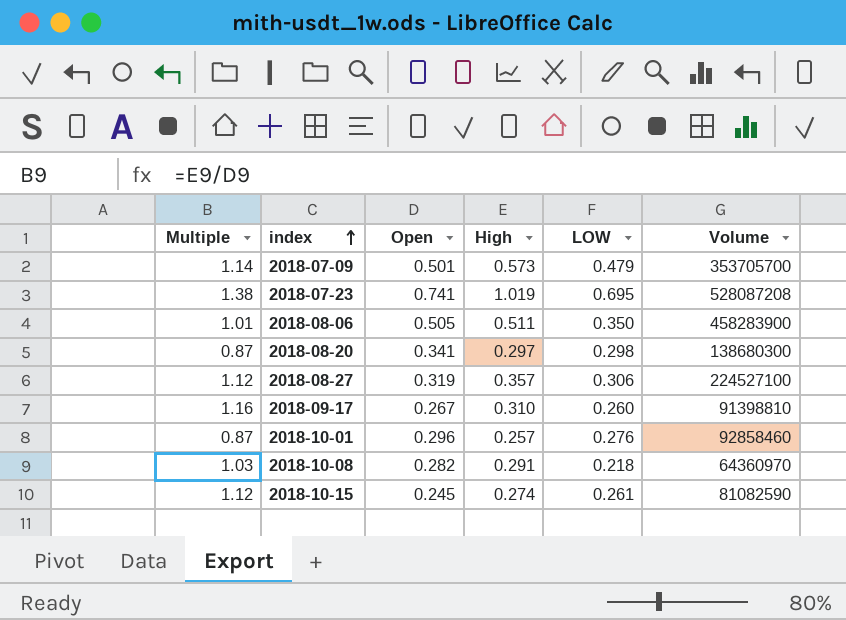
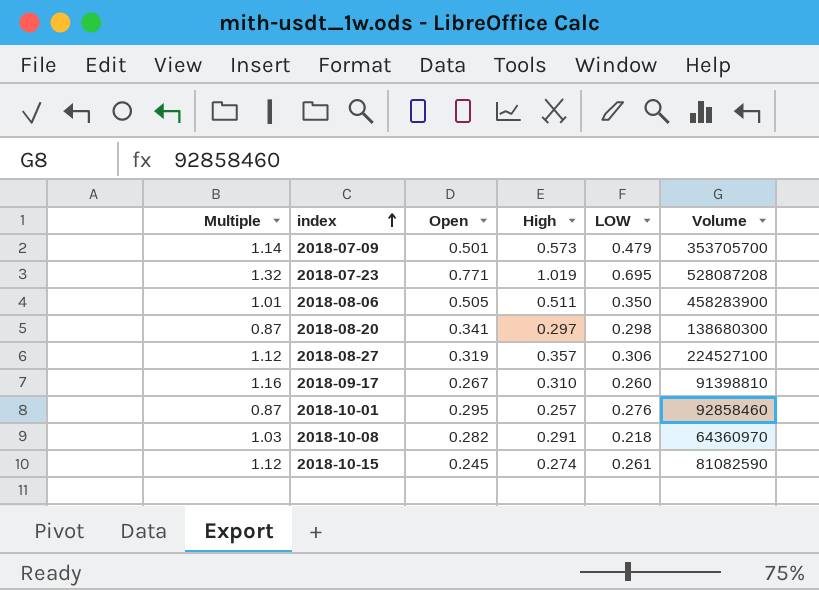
2018-07-23 | Multiple: 1.38 -> 1.32
2018-07-23 | Open: 0.741 -> 0.771
2018-10-01 | Open: 0.296 -> 0.295

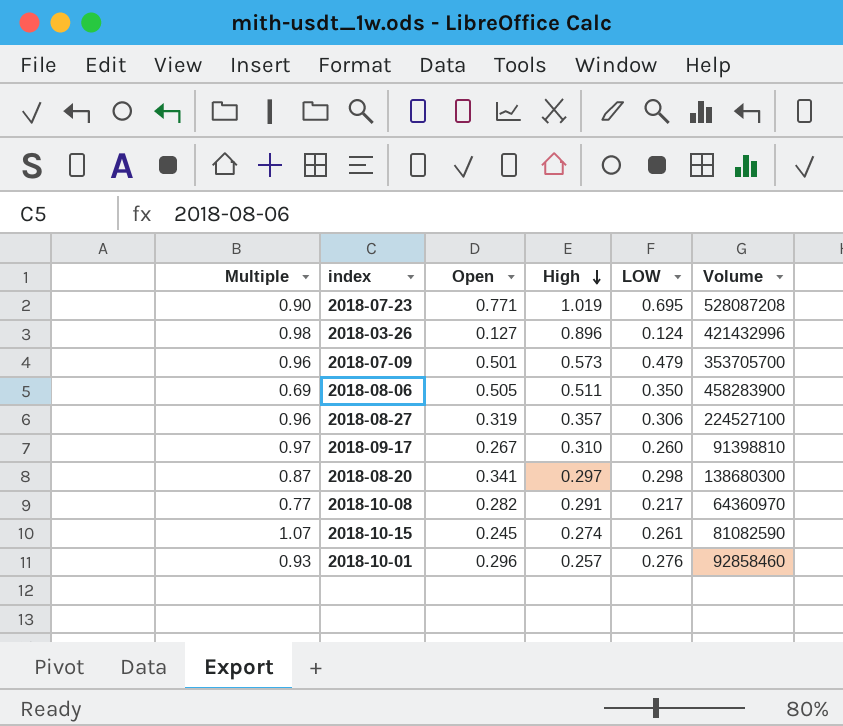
row order: index ascending -> High descending
column Multiple | formula: [High] / [Open] -> [LOW] / [Open]
row 2018-03-26: none -> 0.98 | 0.127 | 0.896 | 0.124 | 421432996
2018-10-08 | LOW: 0.218 -> 0.217
2018-10-01 | Open: 0.295 -> 0.296

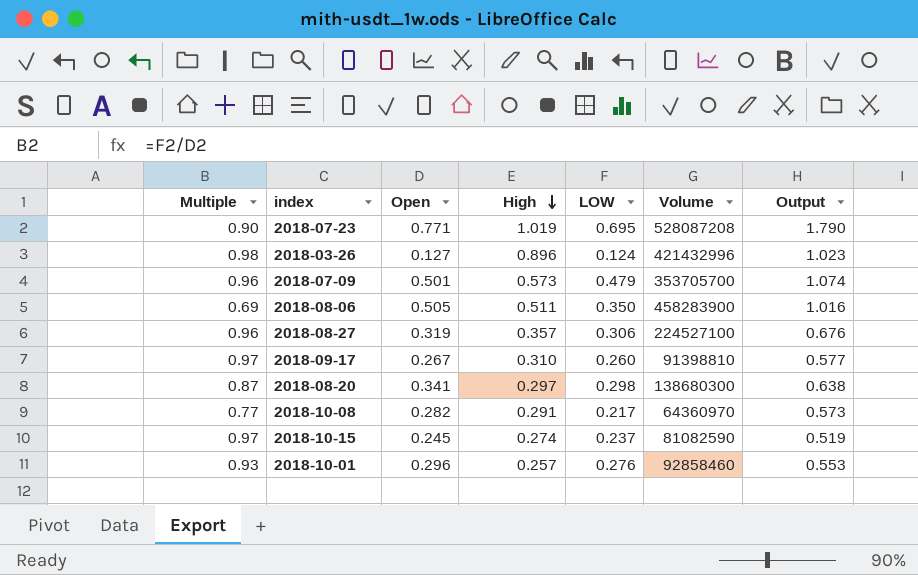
column Output | formula: none -> [Open] + [High]
2018-10-15 | Multiple: 1.07 -> 0.97
2018-10-15 | LOW: 0.261 -> 0.237

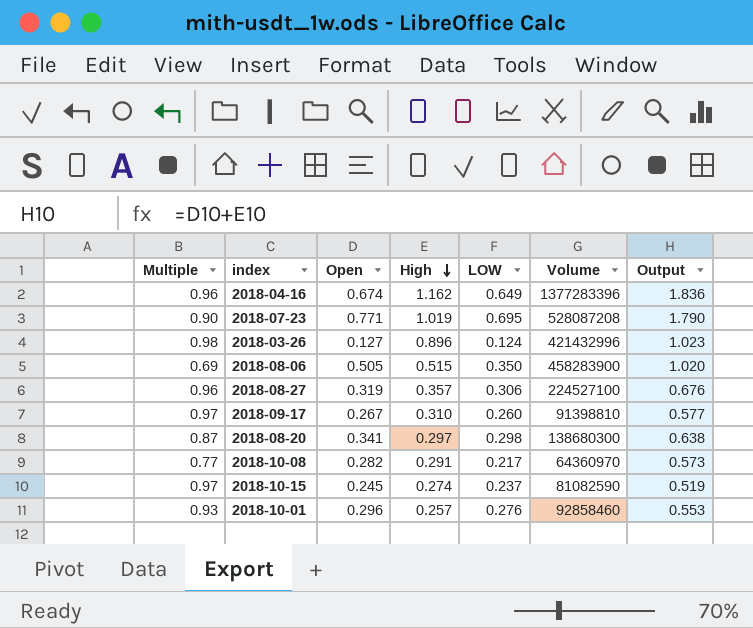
row 2018-07-09: 0.96 | 0.501 | 0.573 | 0.479 | 353705700 | 1.074 -> none
row 2018-04-16: none -> 0.96 | 0.674 | 1.162 | 0.649 | 1377283396 | 1.836
2018-08-06 | High: 0.511 -> 0.515
2018-08-06 | Output: 1.016 -> 1.020

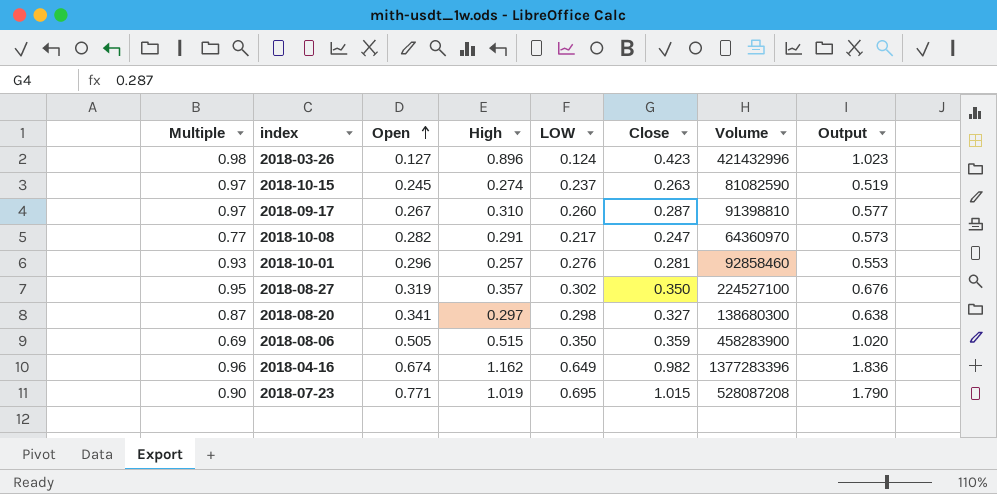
row order: High descending -> Open ascending
column Close | position: none -> 6
2018-08-27 | Multiple: 0.96 -> 0.95
2018-08-27 | LOW: 0.306 -> 0.302

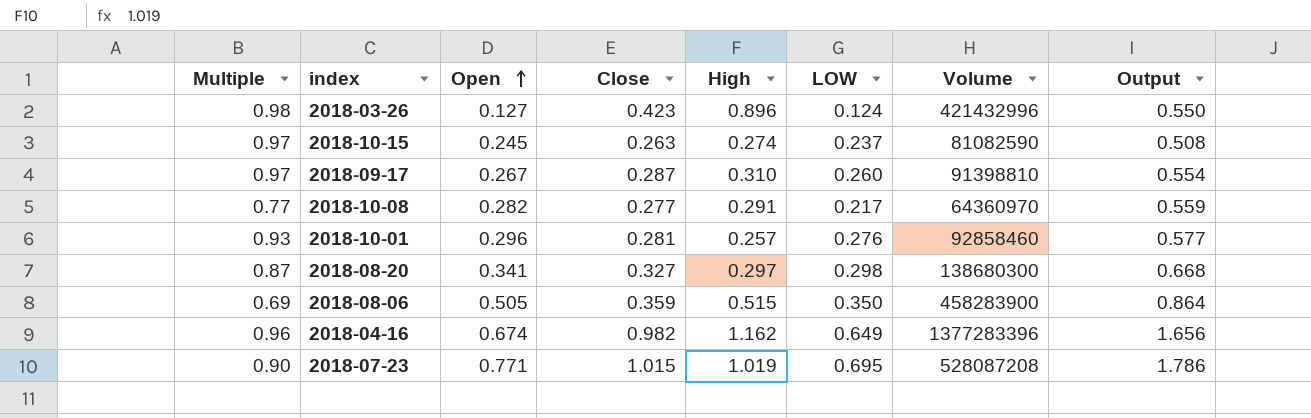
column Close | position: 6 -> 4
column Output | formula: [Open] + [High] -> [Open] + [Close]
row 2018-08-27: 0.95 | 0.319 | 0.357 | 0.302 | 0.350 | 224527100 | 0.676 -> none
2018-10-08 | Close: 0.247 -> 0.277

